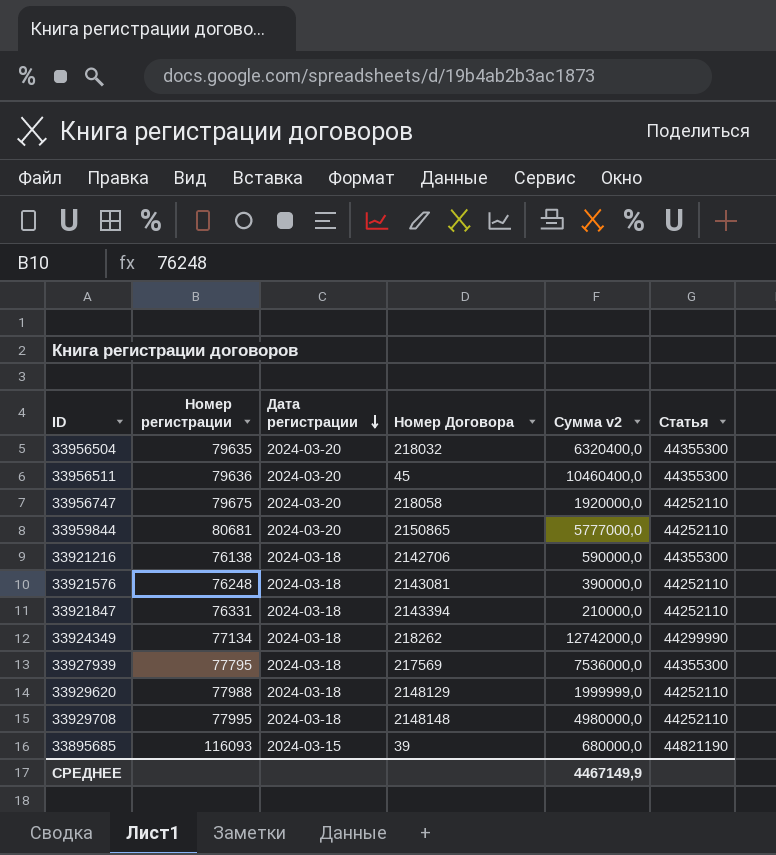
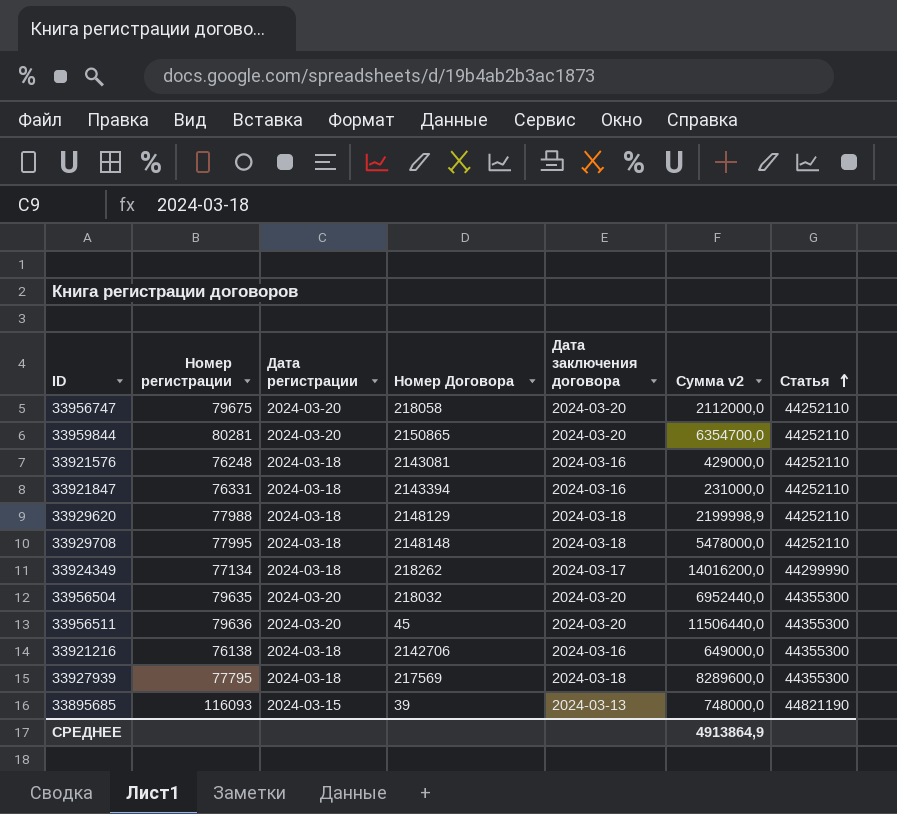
row order: Дата регистрации descending -> Статья ascending
column Дата заключения договора | position: none -> 5
33956747 | Сумма v2: 1920000,0 -> 2112000,0
33959844 | Номер регистрации: 80681 -> 80281
33959844 | Сумма v2: 5777000,0 -> 6354700,0
33921576 | Сумма v2: 390000,0 -> 429000,0
33921847 | Сумма v2: 210000,0 -> 231000,0
33929620 | Сумма v2: 1999999,0 -> 2199998,9
33929708 | Сумма v2: 4980000,0 -> 5478000,0
33924349 | Сумма v2: 12742000,0 -> 14016200,0
33956504 | Сумма v2: 6320400,0 -> 6952440,0
33956511 | Сумма v2: 10460400,0 -> 11506440,0
33921216 | Сумма v2: 590000,0 -> 649000,0
33927939 | Сумма v2: 7536000,0 -> 8289600,0
33895685 | Сумма v2: 680000,0 -> 748000,0
СРЕДНЕЕ | Сумма v2: 4467149,9 -> 4913864,9

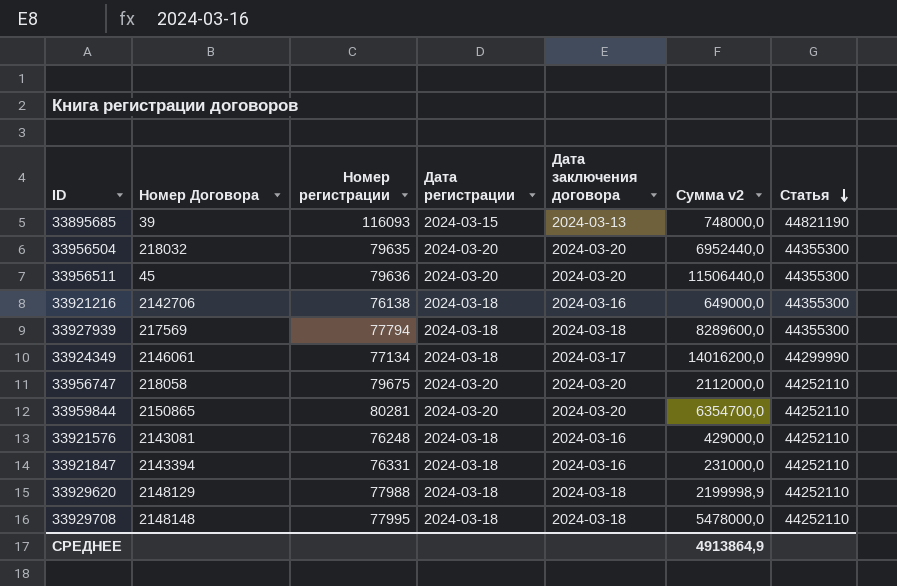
row order: Статья ascending -> Статья descending
column Номер Договора | position: 4 -> 2
33927939 | Номер регистрации: 77795 -> 77794
33924349 | Номер Договора: 218262 -> 2146061

